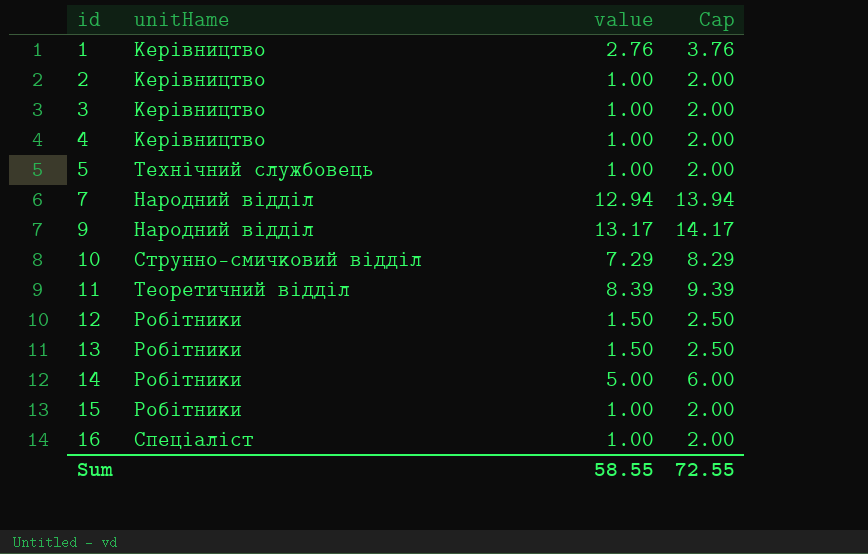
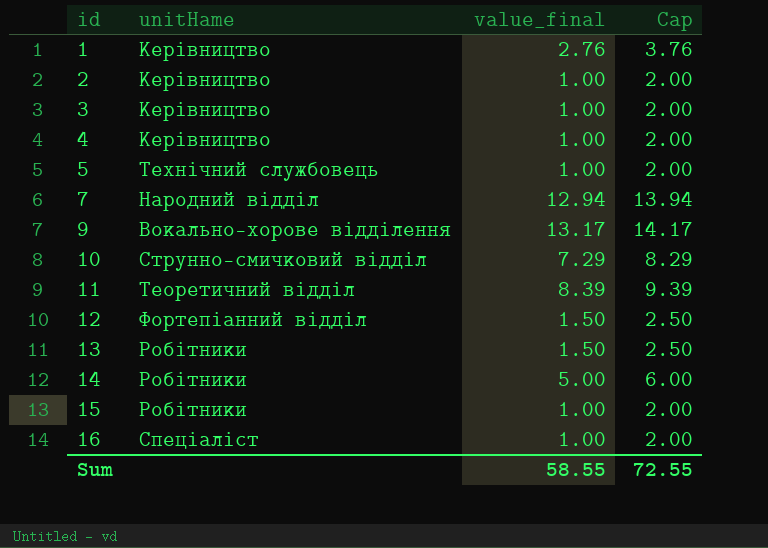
column name: value -> value_final
9 | unitHame: Народний відділ -> Вокально-хорове відділення
12 | unitHame: Робітники -> Фортепіанний відділ

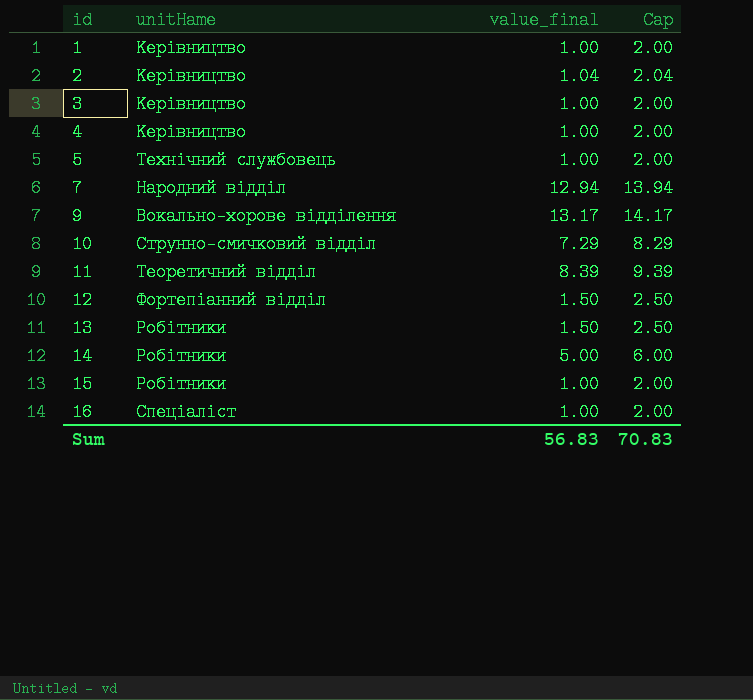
1 | value_final: 2.76 -> 1.00
1 | Cap: 3.76 -> 2.00
2 | value_final: 1.00 -> 1.04
2 | Cap: 2.00 -> 2.04
Sum | value_final: 58.55 -> 56.83
Sum | Cap: 72.55 -> 70.83

